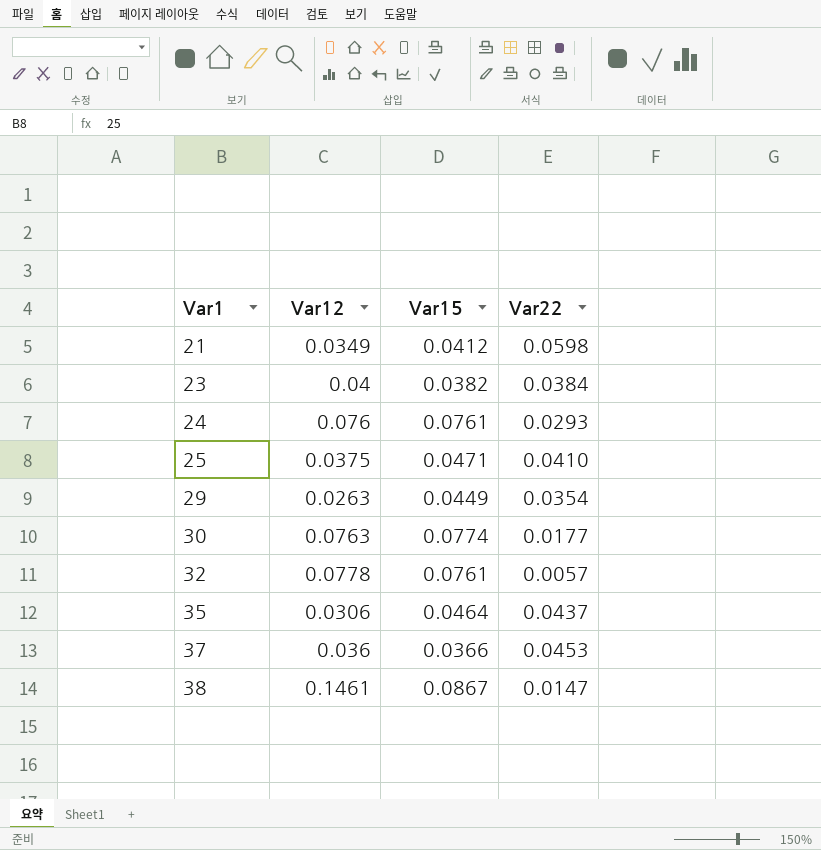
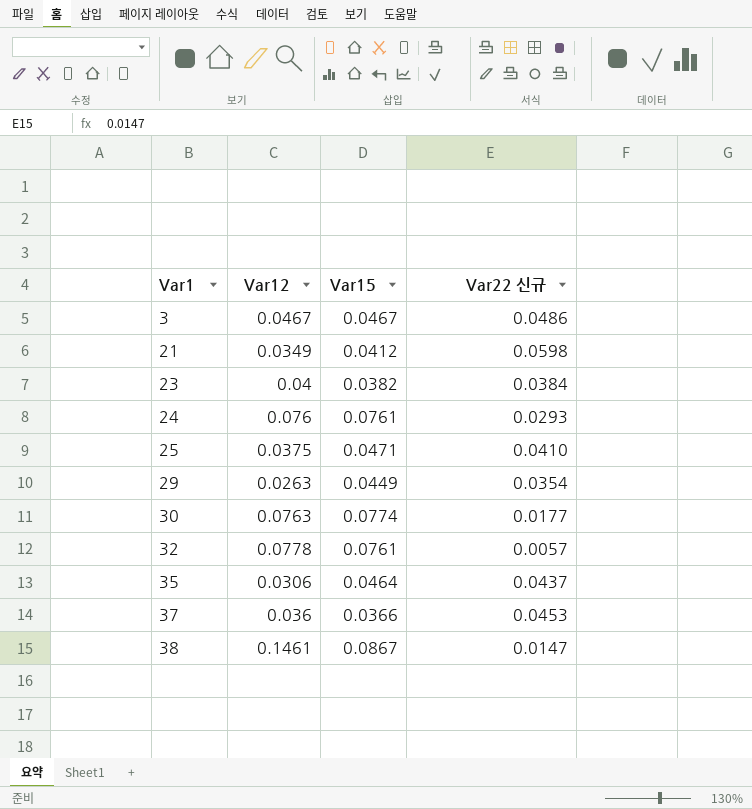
column name: Var22 -> Var22 신규
row 3: none -> 0.0467 | 0.0467 | 0.0486

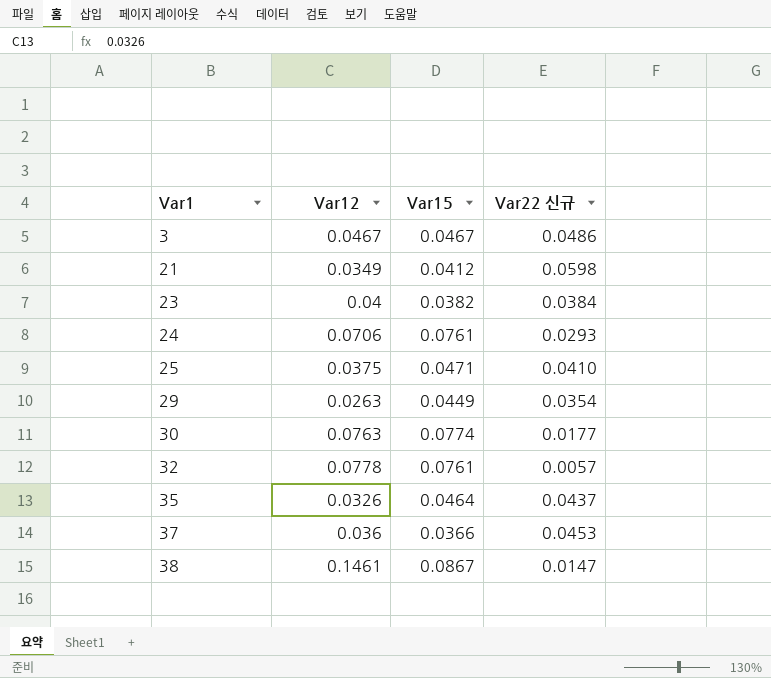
24 | Var12: 0.076 -> 0.0706
35 | Var12: 0.0306 -> 0.0326

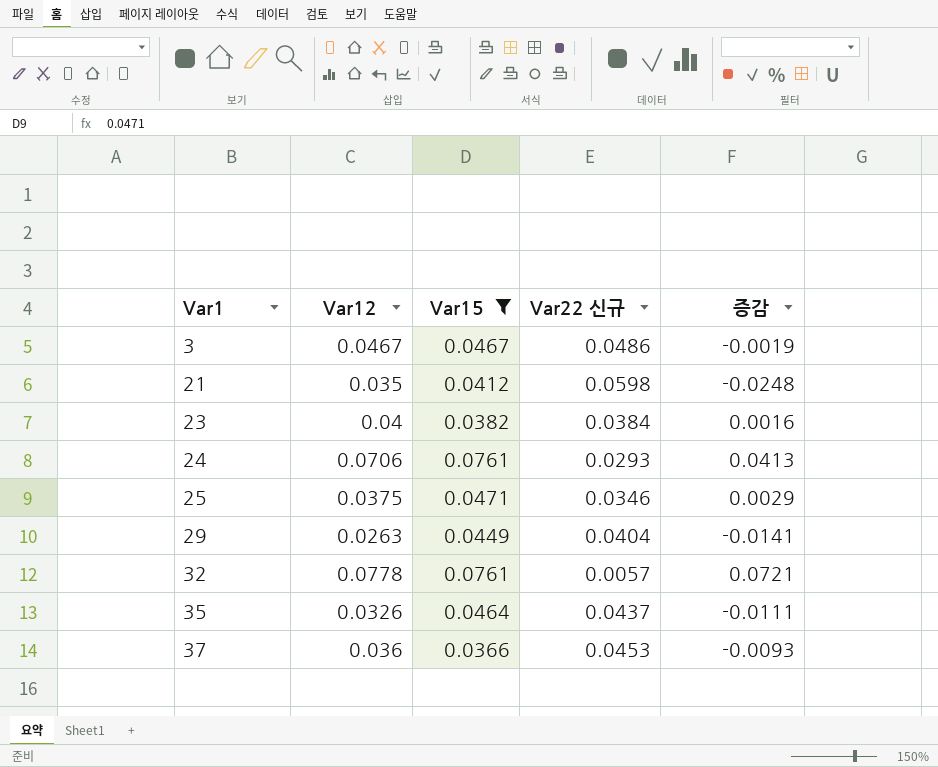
filter: none -> Var15 <= 0.0761
column 증감 | formula: none -> [Var12] - [Var22 신규]
21 | Var12: 0.0349 -> 0.035
25 | Var22 신규: 0.0410 -> 0.0346
29 | Var22 신규: 0.0354 -> 0.0404

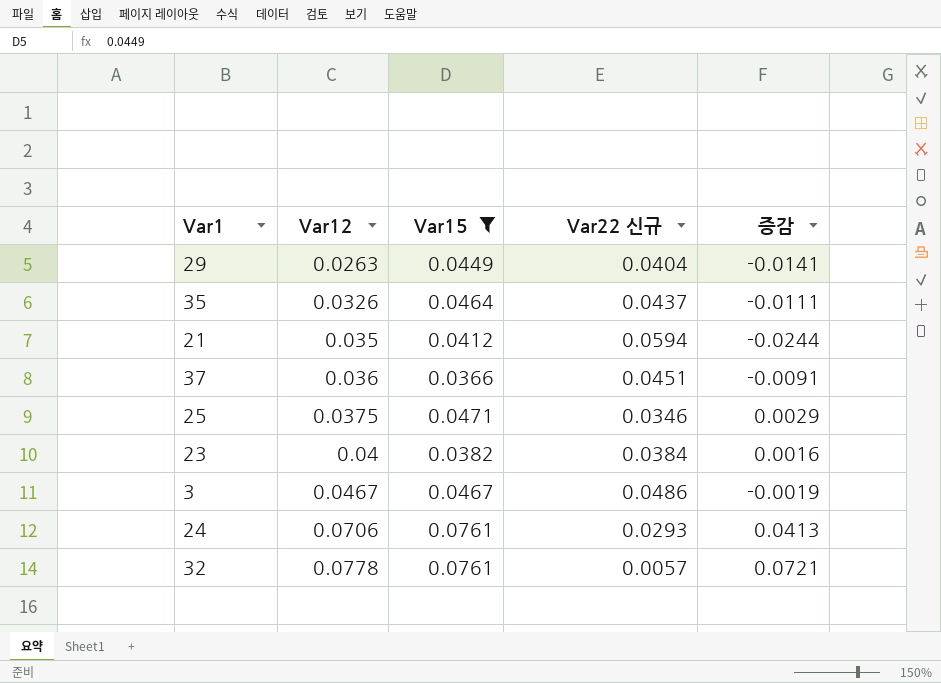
row order: Var1 ascending -> Var12 ascending
21 | Var22 신규: 0.0598 -> 0.0594
21 | 증감: -0.0248 -> -0.0244
37 | Var22 신규: 0.0453 -> 0.0451
37 | 증감: -0.0093 -> -0.0091

